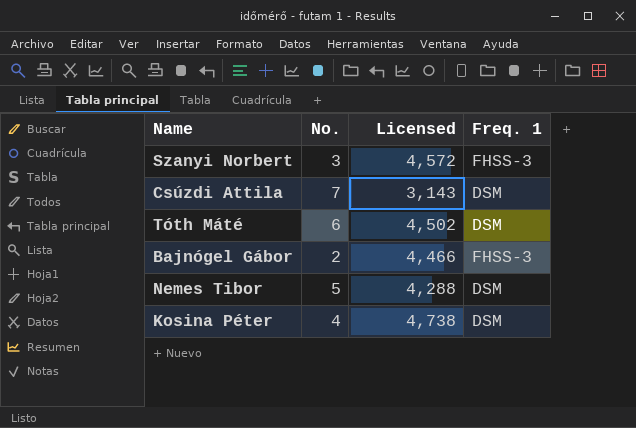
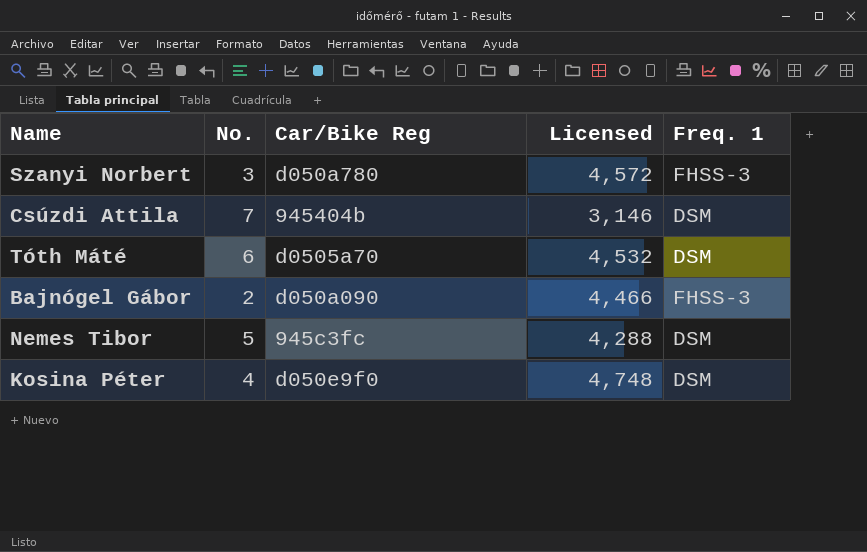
column Car/Bike Reg | position: none -> 3
Csúzdi Attila | Licensed: 3,143 -> 3,146
Tóth Máté | Licensed: 4,502 -> 4,532
Kosina Péter | Licensed: 4,738 -> 4,748

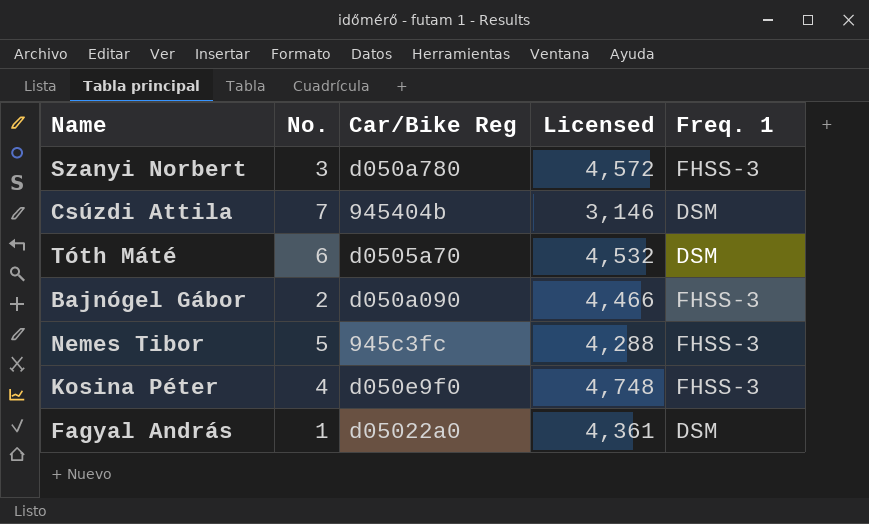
Nemes Tibor | Freq. 1: DSM -> FHSS-3
Kosina Péter | Freq. 1: DSM -> FHSS-3
row Fagyal András: none -> 1 | d05022a0 | 4,361 | DSM

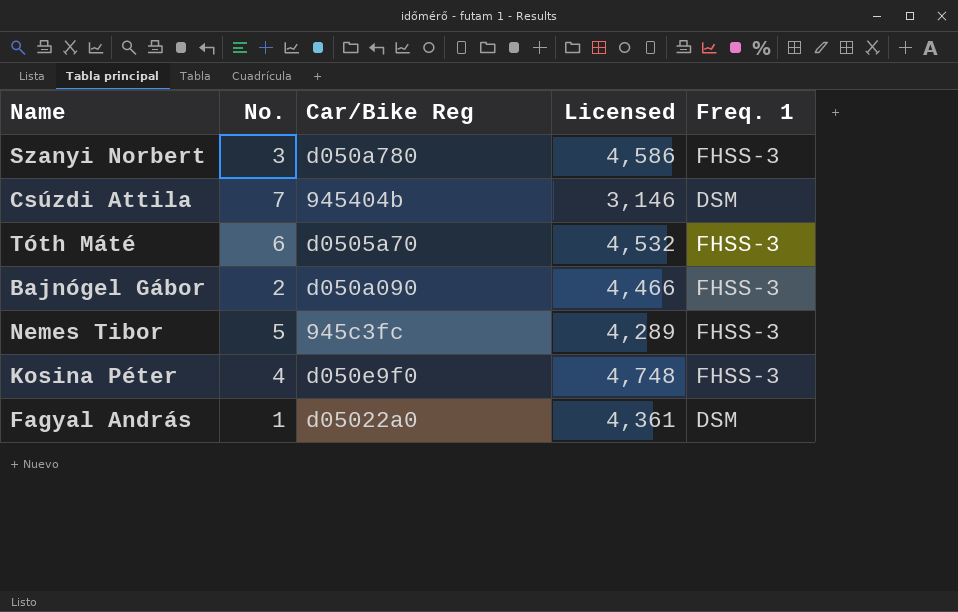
Szanyi Norbert | Licensed: 4,572 -> 4,586
Tóth Máté | Freq. 1: DSM -> FHSS-3
Nemes Tibor | Licensed: 4,288 -> 4,289

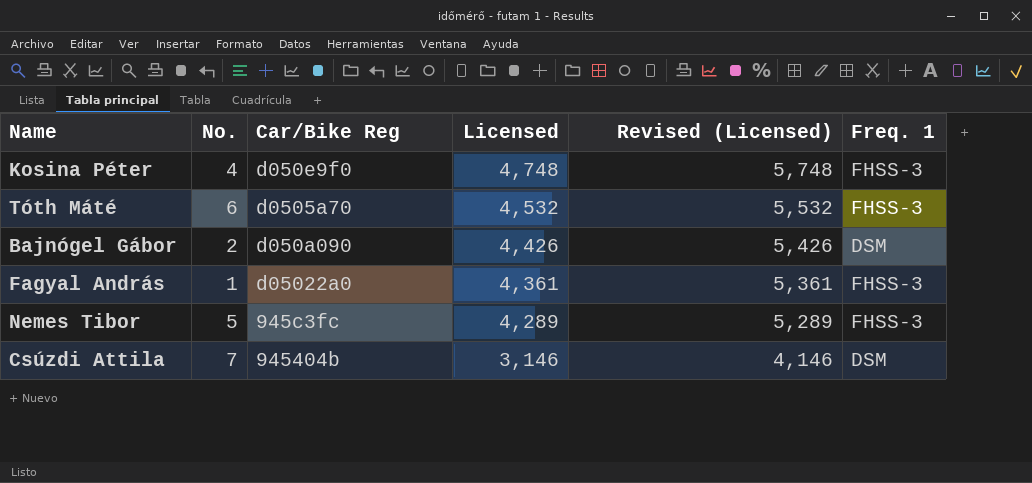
row order: none -> Licensed descending
column Revised (Licensed) | formula: none -> [Licensed] + 1000
row Szanyi Norbert: 3 | d050a780 | 4,586 | FHSS-3 -> none
Bajnógel Gábor | Licensed: 4,466 -> 4,426
Bajnógel Gábor | Freq. 1: FHSS-3 -> DSM
Fagyal András | Freq. 1: DSM -> FHSS-3

